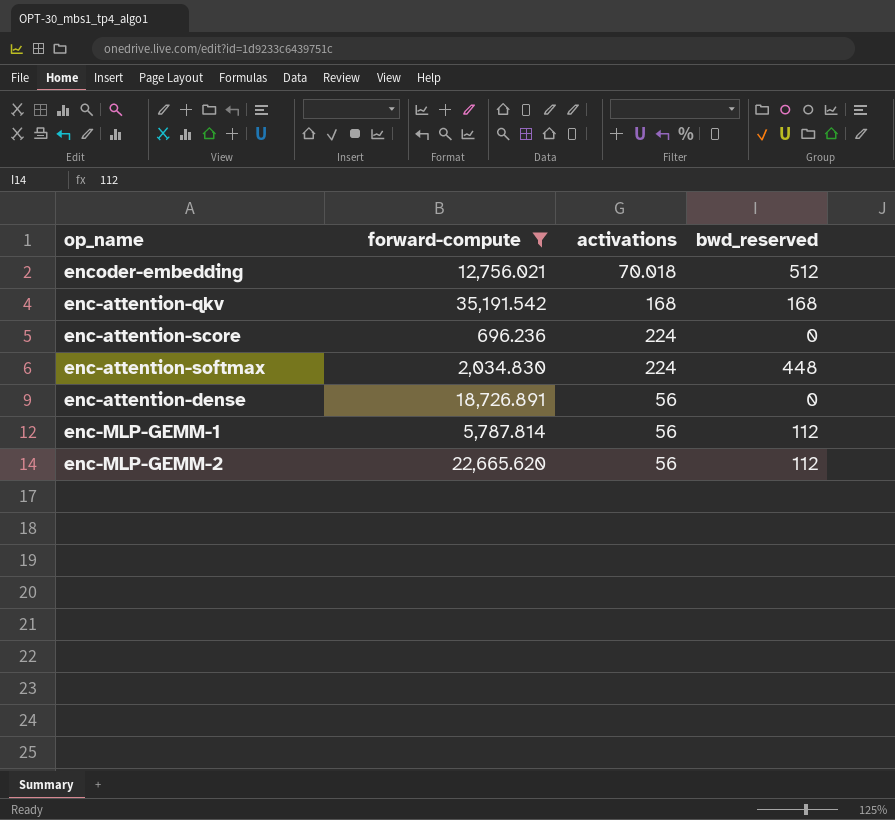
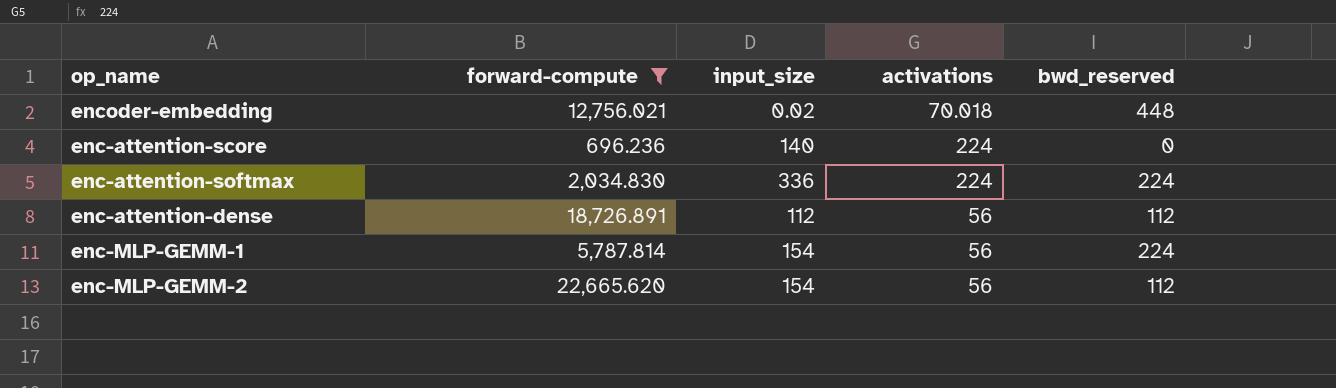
column input_size | position: none -> 3
row enc-attention-qkv: 35,191.542 | 168 | 168 -> none
encoder-embedding | bwd_reserved: 512 -> 448
enc-attention-softmax | bwd_reserved: 448 -> 224
enc-attention-dense | bwd_reserved: 0 -> 112
enc-MLP-GEMM-1 | bwd_reserved: 112 -> 224

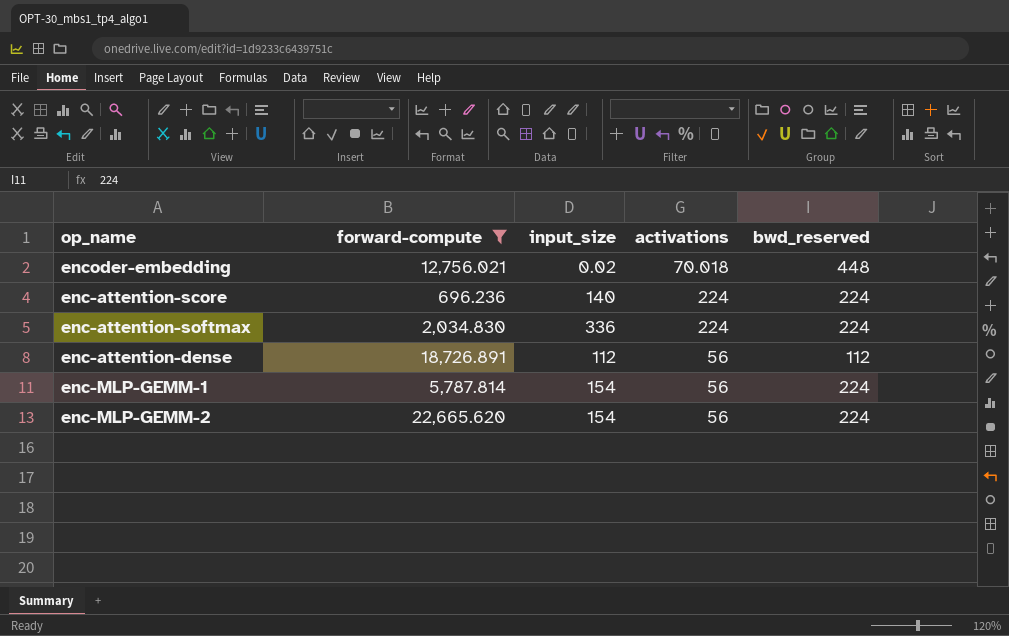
enc-attention-score | bwd_reserved: 0 -> 224
enc-MLP-GEMM-2 | bwd_reserved: 112 -> 224

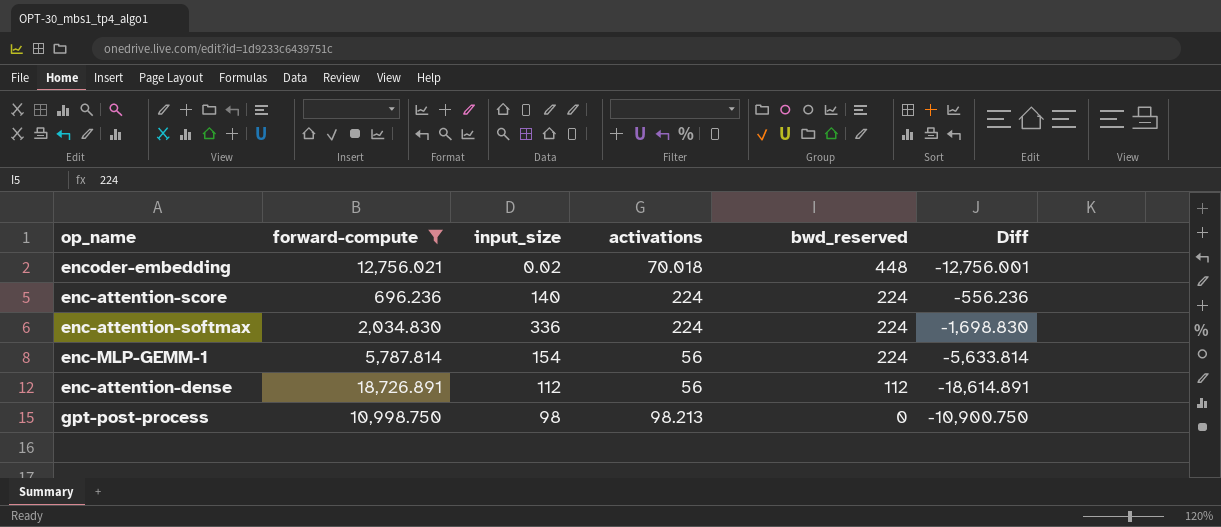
row order: none -> bwd_reserved descending
column Diff | formula: none -> [input_size] - [forward-compute]
row enc-MLP-GEMM-2: 22,665.620 | 154 | 56 | 224 -> none
row gpt-post-process: none -> 10,998.750 | 98 | 98.213 | 0 | -10,900.750

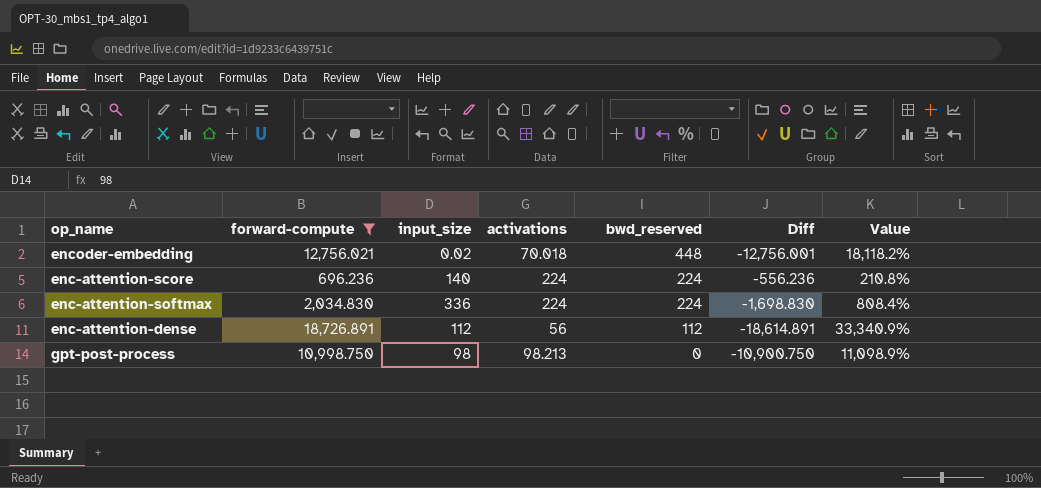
column Value | formula: none -> ([forward-compute] - [activations]) / [activations]
row enc-MLP-GEMM-1: 5,787.814 | 154 | 56 | 224 | -5,633.814 -> none

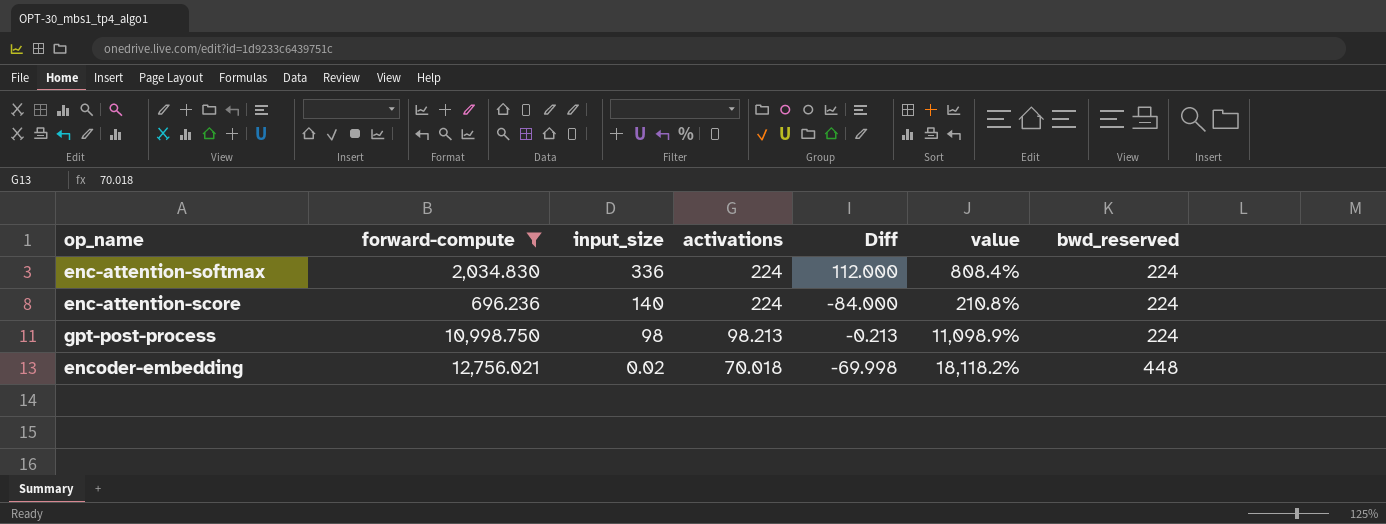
row order: bwd_reserved descending -> input_size descending
column Diff | formula: [input_size] - [forward-compute] -> [input_size] - [activations]
column name: Value -> value
column bwd_reserved | position: 5 -> 7
row enc-attention-dense: 18,726.891 | 112 | 56 | 112 | -18,614.891 | 33,340.9% -> none
gpt-post-process | bwd_reserved: 0 -> 224

